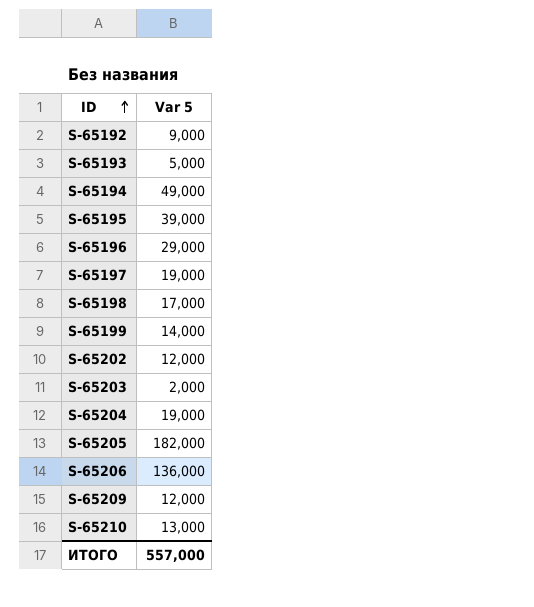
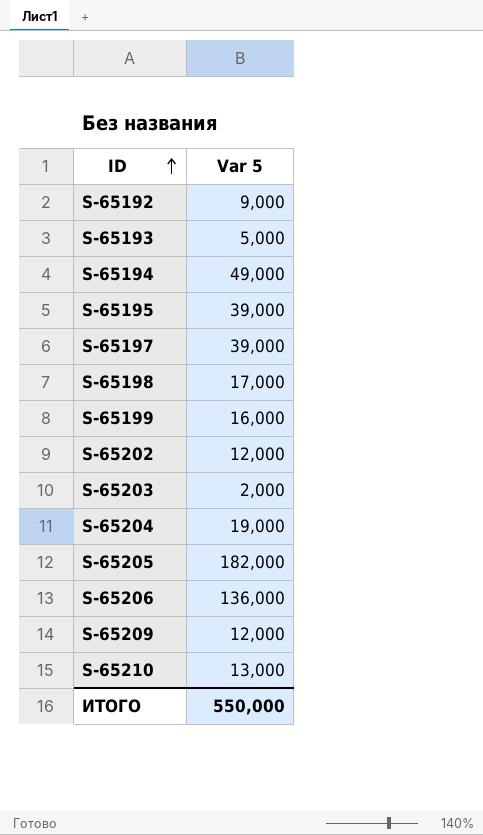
row S-65196: 29,000 -> none
S-65197 | Var 5: 19,000 -> 39,000
S-65199 | Var 5: 14,000 -> 16,000
ИТОГО | Var 5: 557,000 -> 550,000

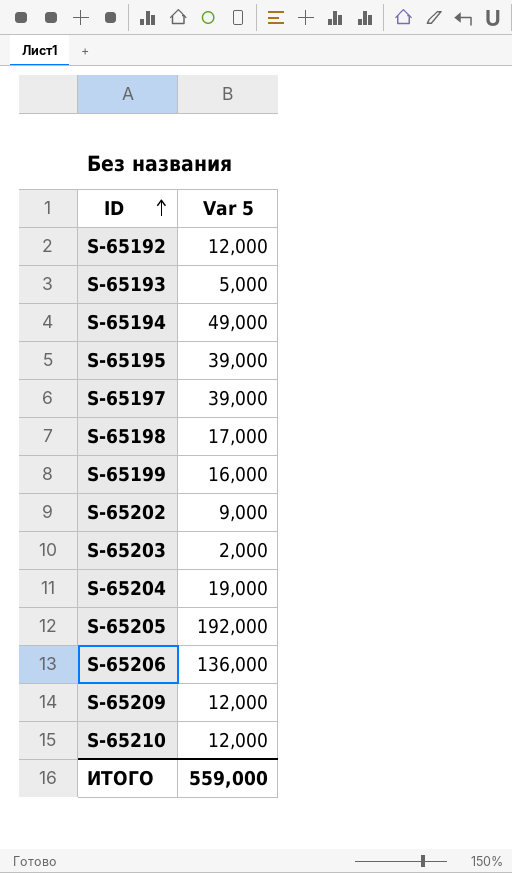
S-65192 | Var 5: 9,000 -> 12,000
S-65202 | Var 5: 12,000 -> 9,000
S-65205 | Var 5: 182,000 -> 192,000
S-65210 | Var 5: 13,000 -> 12,000
ИТОГО | Var 5: 550,000 -> 559,000

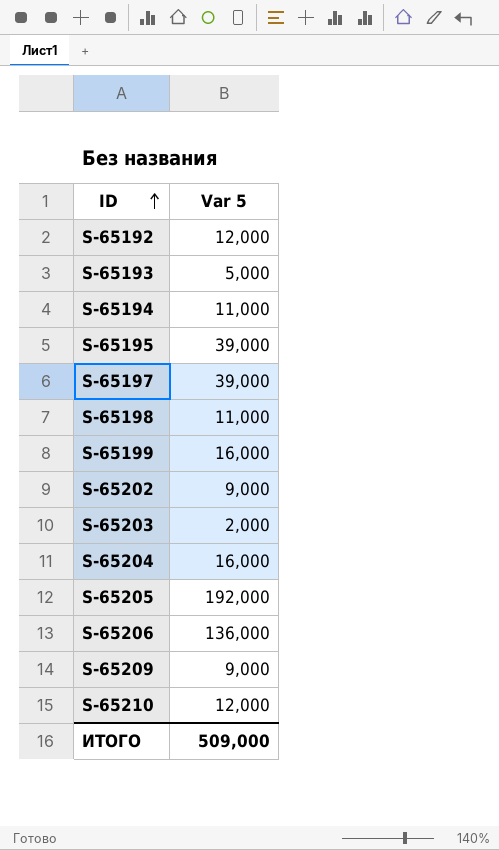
S-65194 | Var 5: 49,000 -> 11,000
S-65198 | Var 5: 17,000 -> 11,000
S-65204 | Var 5: 19,000 -> 16,000
S-65209 | Var 5: 12,000 -> 9,000
ИТОГО | Var 5: 559,000 -> 509,000

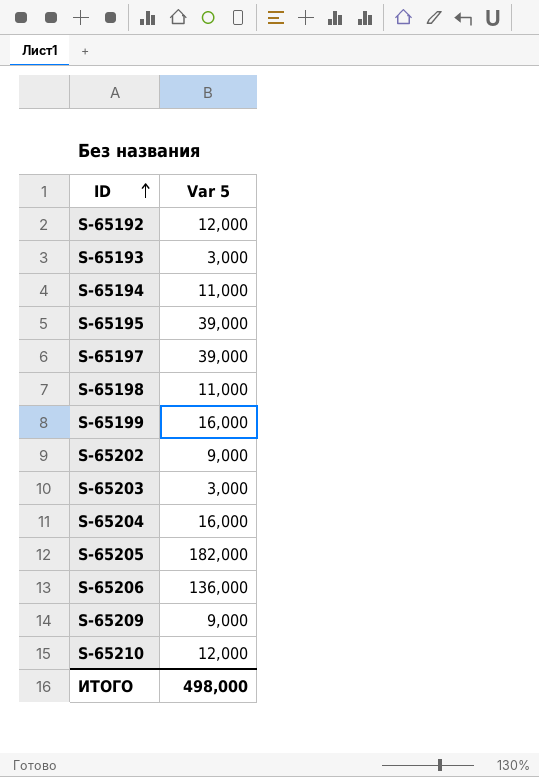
S-65193 | Var 5: 5,000 -> 3,000
S-65203 | Var 5: 2,000 -> 3,000
S-65205 | Var 5: 192,000 -> 182,000
ИТОГО | Var 5: 509,000 -> 498,000

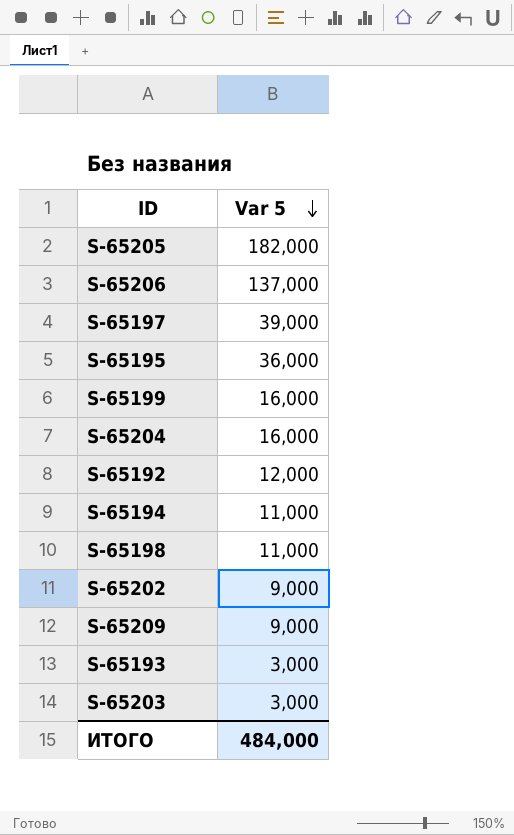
row order: ID ascending -> Var 5 descending
row S-65210: 12,000 -> none
S-65206 | Var 5: 136,000 -> 137,000
S-65195 | Var 5: 39,000 -> 36,000
ИТОГО | Var 5: 498,000 -> 484,000

